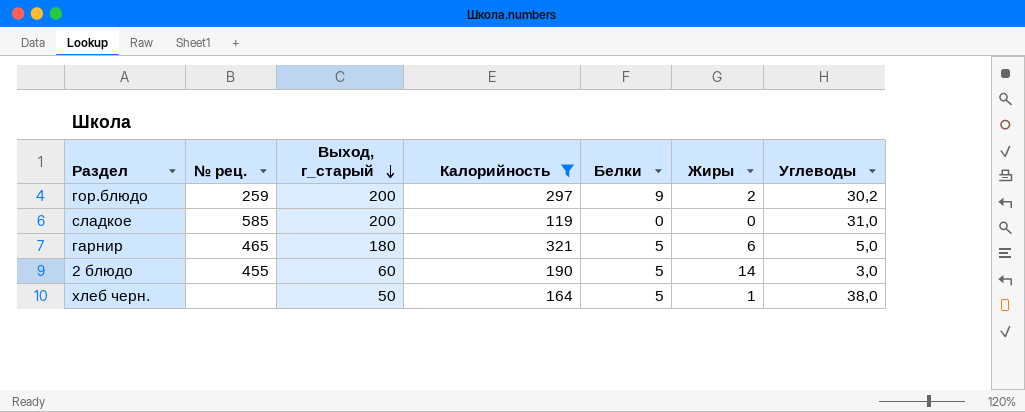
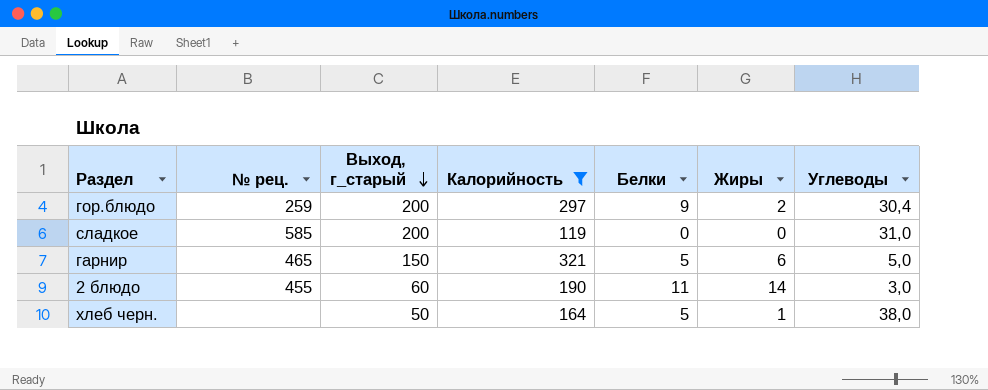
гор.блюдо | Углеводы: 30,2 -> 30,4
гарнир | Выход, г_старый: 180 -> 150
2 блюдо | Белки: 5 -> 11

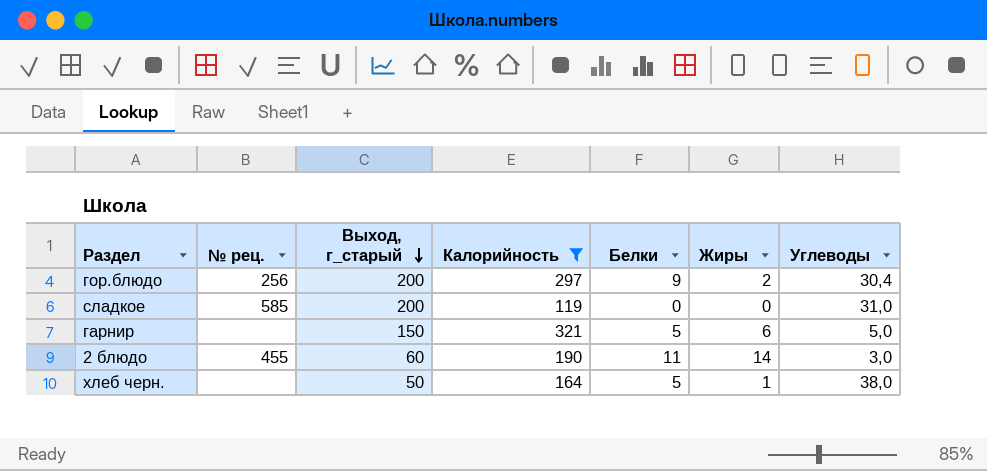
гор.блюдо | № рец.: 259 -> 256
гарнир | № рец.: 465 -> none

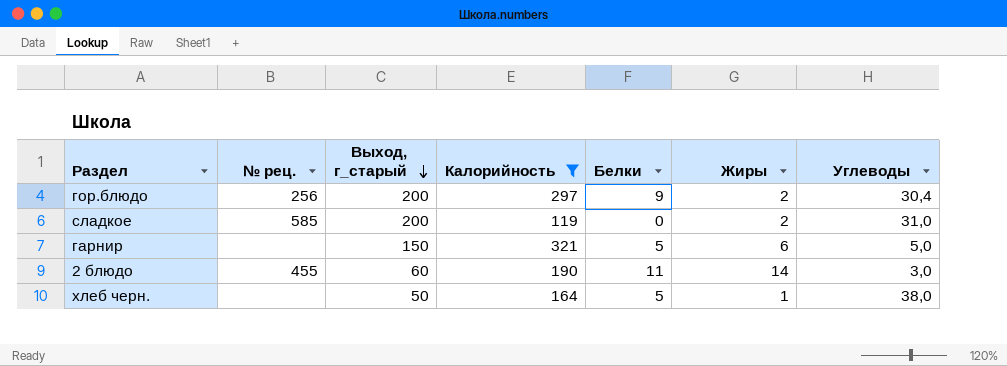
сладкое | Жиры: 0 -> 2

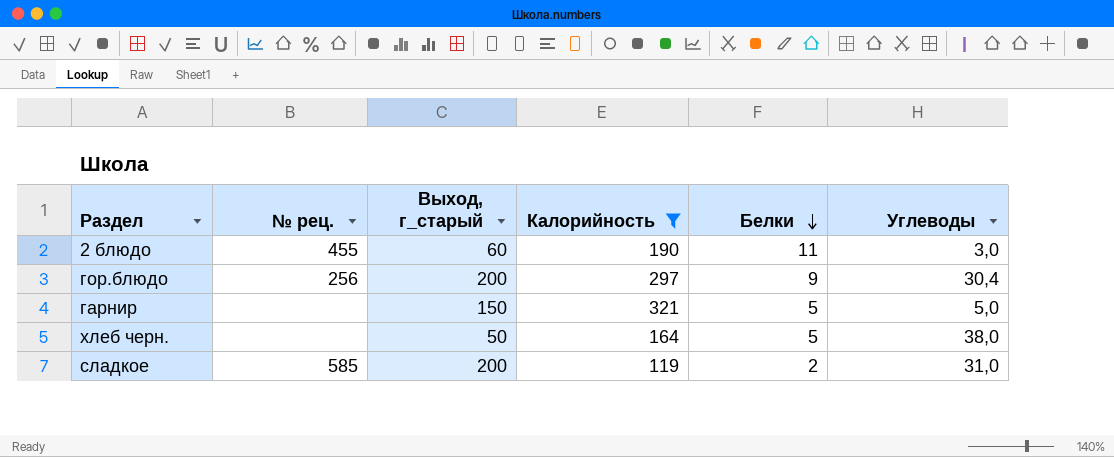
row order: Выход, г_старый descending -> Белки descending
column Жиры | position: 6 -> none
сладкое | Белки: 0 -> 2

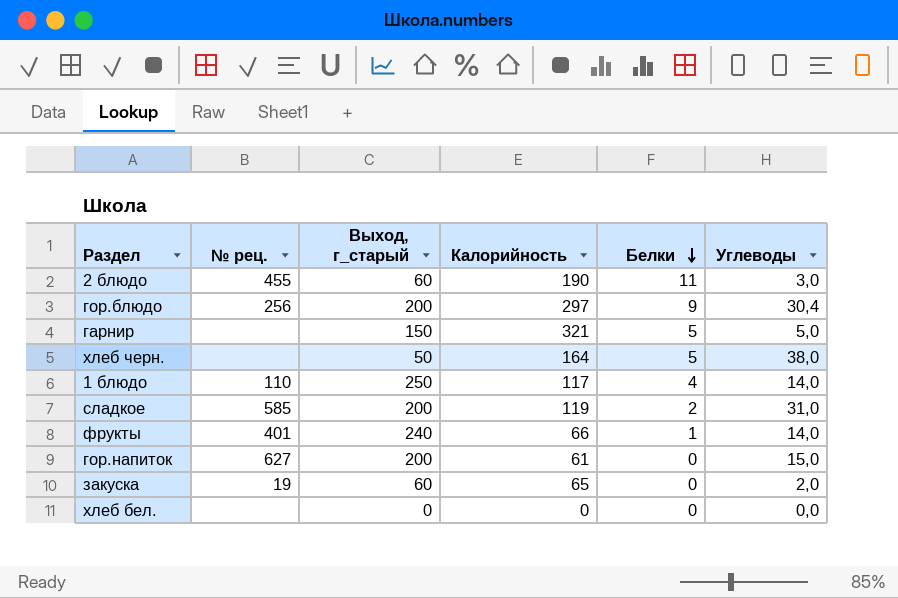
filter: Калорийность >= 119 -> none

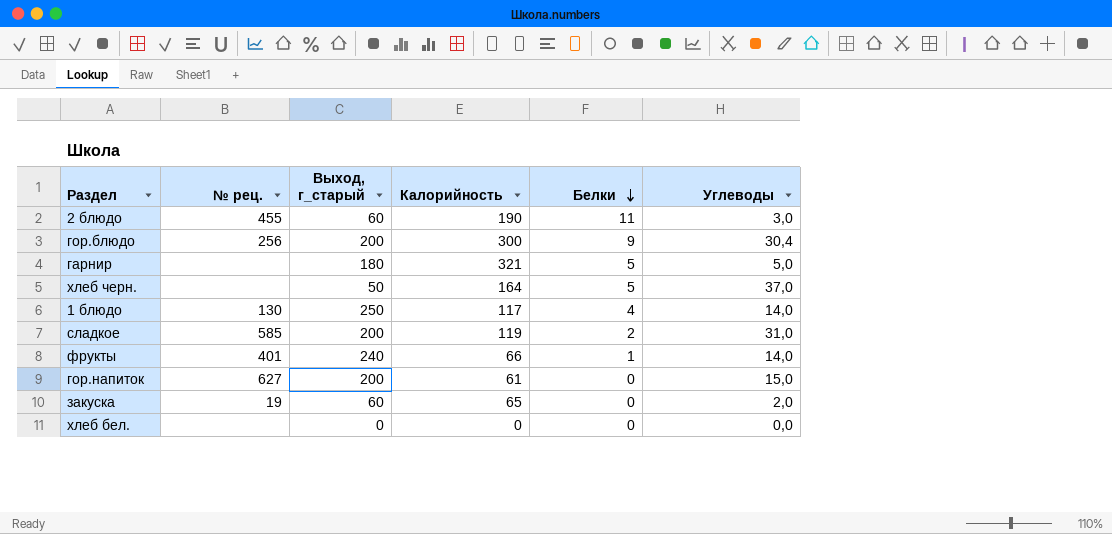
гор.блюдо | Калорийность: 297 -> 300
гарнир | Выход, г_старый: 150 -> 180
хлеб черн. | Углеводы: 38,0 -> 37,0
1 блюдо | № рец.: 110 -> 130

